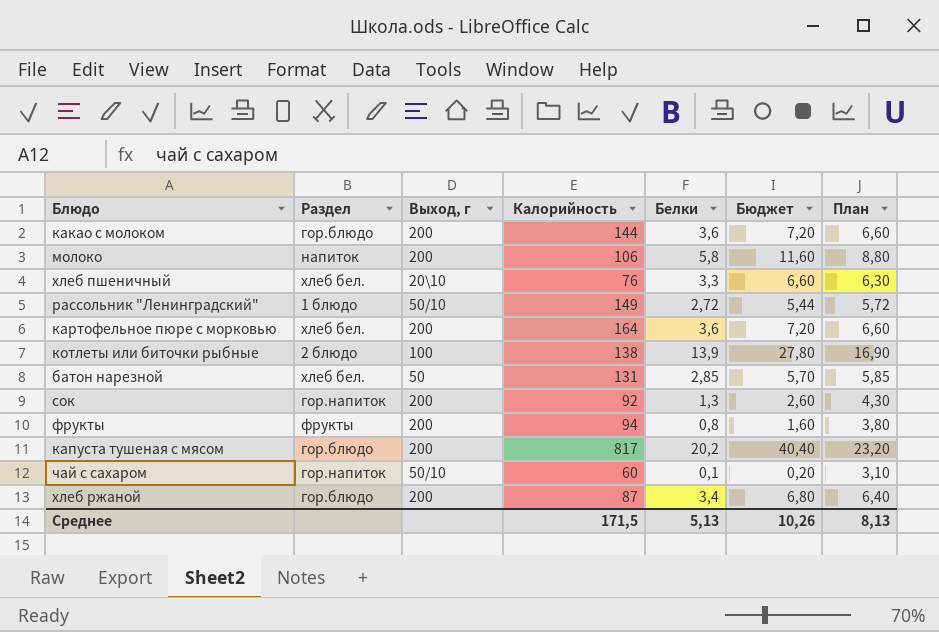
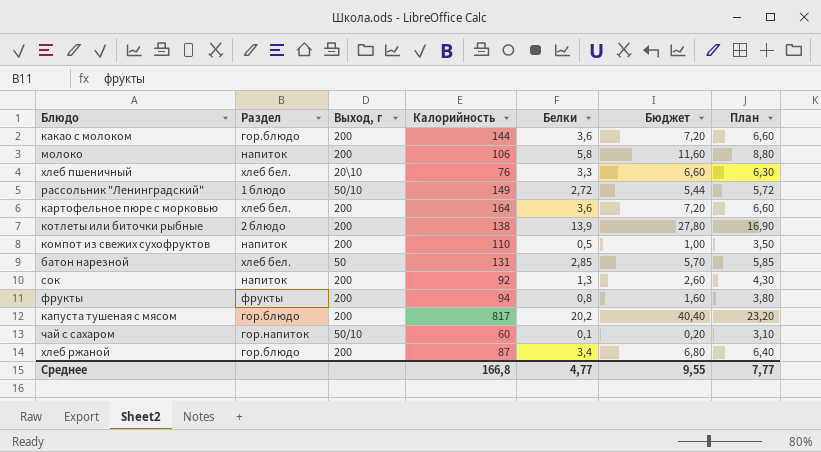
котлеты или биточки рыбные | Выход, г: 100 -> 200
row компот из свежих сухофруктов: none -> напиток | 200 | 110 | 0,5 | 1,00 | 3,50
сок | Раздел: гор.напиток -> напиток
Среднее | Калорийность: 171,5 -> 166,8
Среднее | Белки: 5,13 -> 4,77
Среднее | Бюджет: 10,26 -> 9,55
Среднее | План: 8,13 -> 7,77

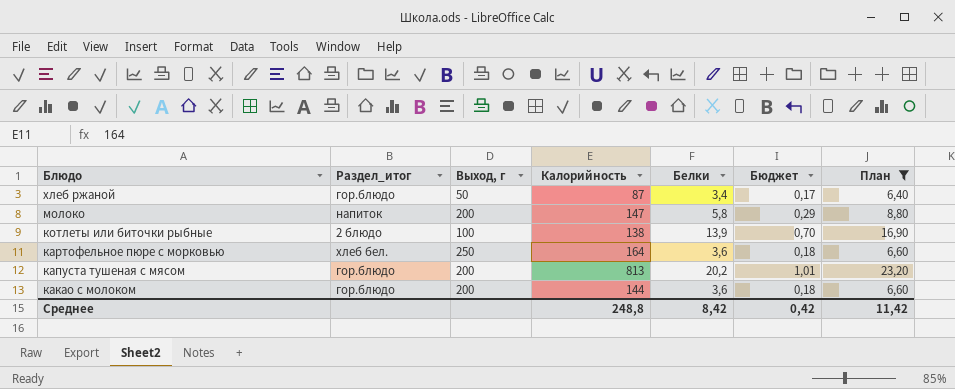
filter: none -> План >= 6,40
row order: none -> Блюдо descending
column name: Раздел -> Раздел_итог
column Бюджет | formula: [Белки] * 2 -> [Белки] * 0,05
хлеб ржаной | Выход, г: 200 -> 50
молоко | Калорийность: 106 -> 147
котлеты или биточки рыбные | Выход, г: 200 -> 100
картофельное пюре с морковью | Выход, г: 200 -> 250
капуста тушеная с мясом | Калорийность: 817 -> 813
Среднее | Калорийность: 166,8 -> 248,8
Среднее | Белки: 4,77 -> 8,42
Среднее | Бюджет: 9,55 -> 0,42
Среднее | План: 7,77 -> 11,42

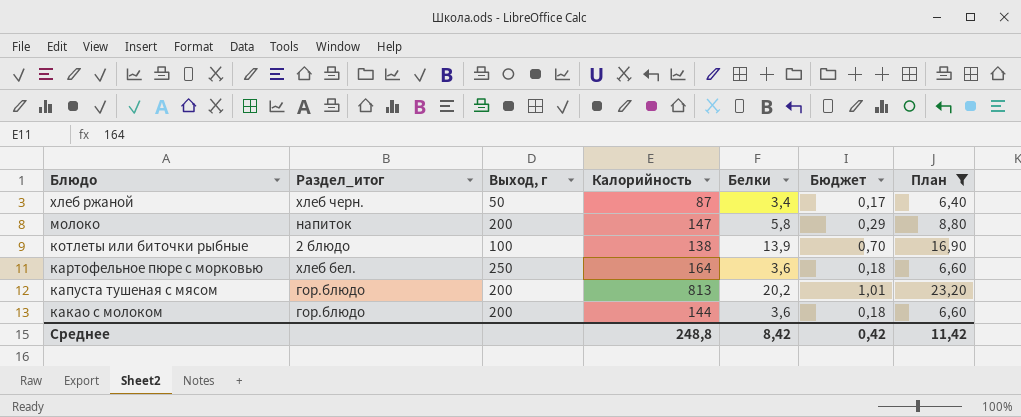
хлеб ржаной | Раздел_итог: гор.блюдо -> хлеб черн.

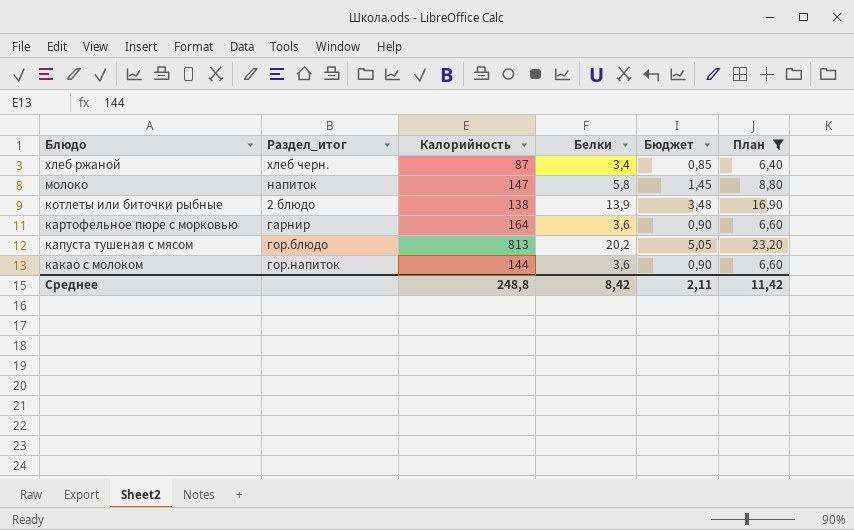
column Выход, г | position: 3 -> none
column Бюджет | formula: [Белки] * 0,05 -> [Белки] * 0,25
картофельное пюре с морковью | Раздел_итог: хлеб бел. -> гарнир
какао с молоком | Раздел_итог: гор.блюдо -> гор.напиток
Среднее | Бюджет: 0,42 -> 2,11

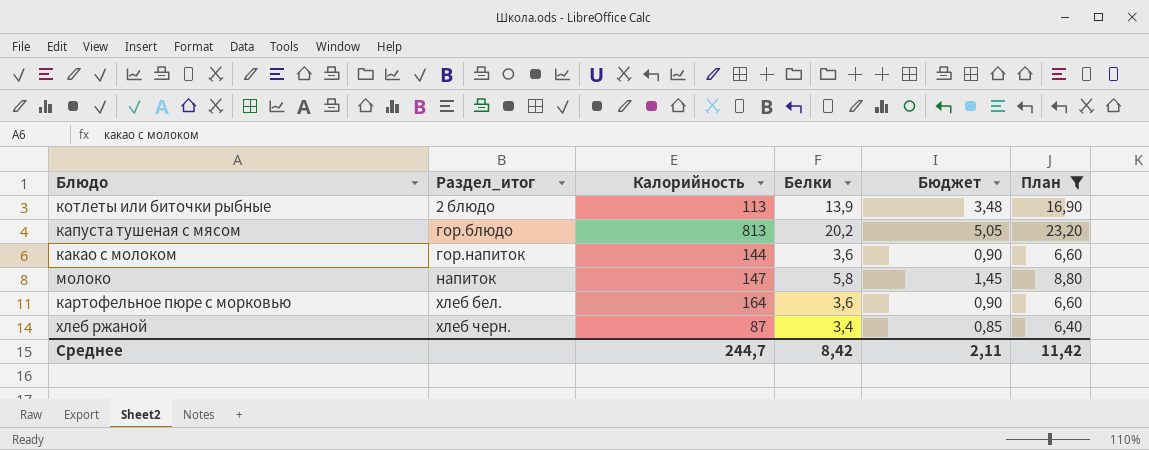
row order: Блюдо descending -> Раздел_итог ascending
котлеты или биточки рыбные | Калорийность: 138 -> 113
картофельное пюре с морковью | Раздел_итог: гарнир -> хлеб бел.
Среднее | Калорийность: 248,8 -> 244,7

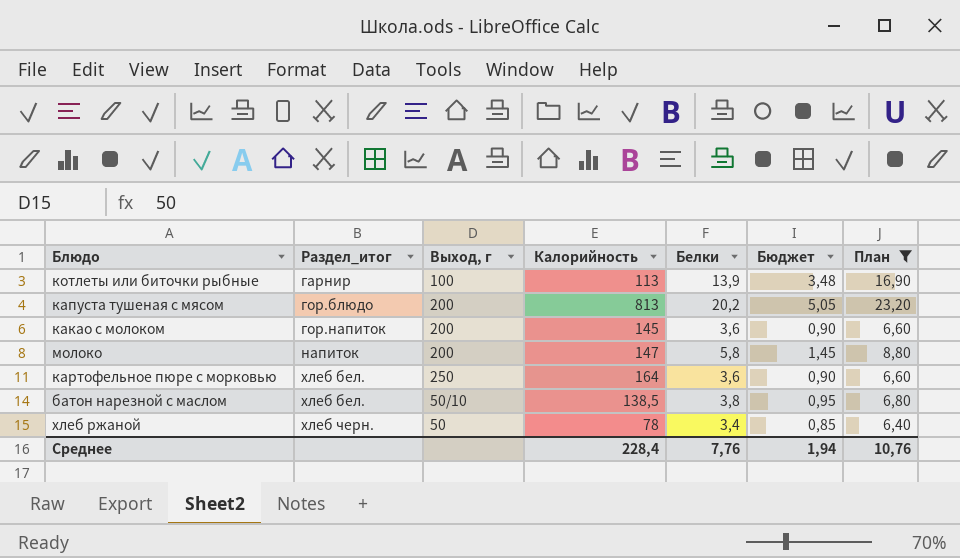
column Выход, г | position: none -> 3
котлеты или биточки рыбные | Раздел_итог: 2 блюдо -> гарнир
какао с молоком | Калорийность: 144 -> 145
row батон нарезной с маслом: none -> хлеб бел. | 50/10 | 138,5 | 3,8 | 0,95 | 6,80
хлеб ржаной | Калорийность: 87 -> 78
Среднее | Калорийность: 244,7 -> 228,4
Среднее | Белки: 8,42 -> 7,76
Среднее | Бюджет: 2,11 -> 1,94
Среднее | План: 11,42 -> 10,76

